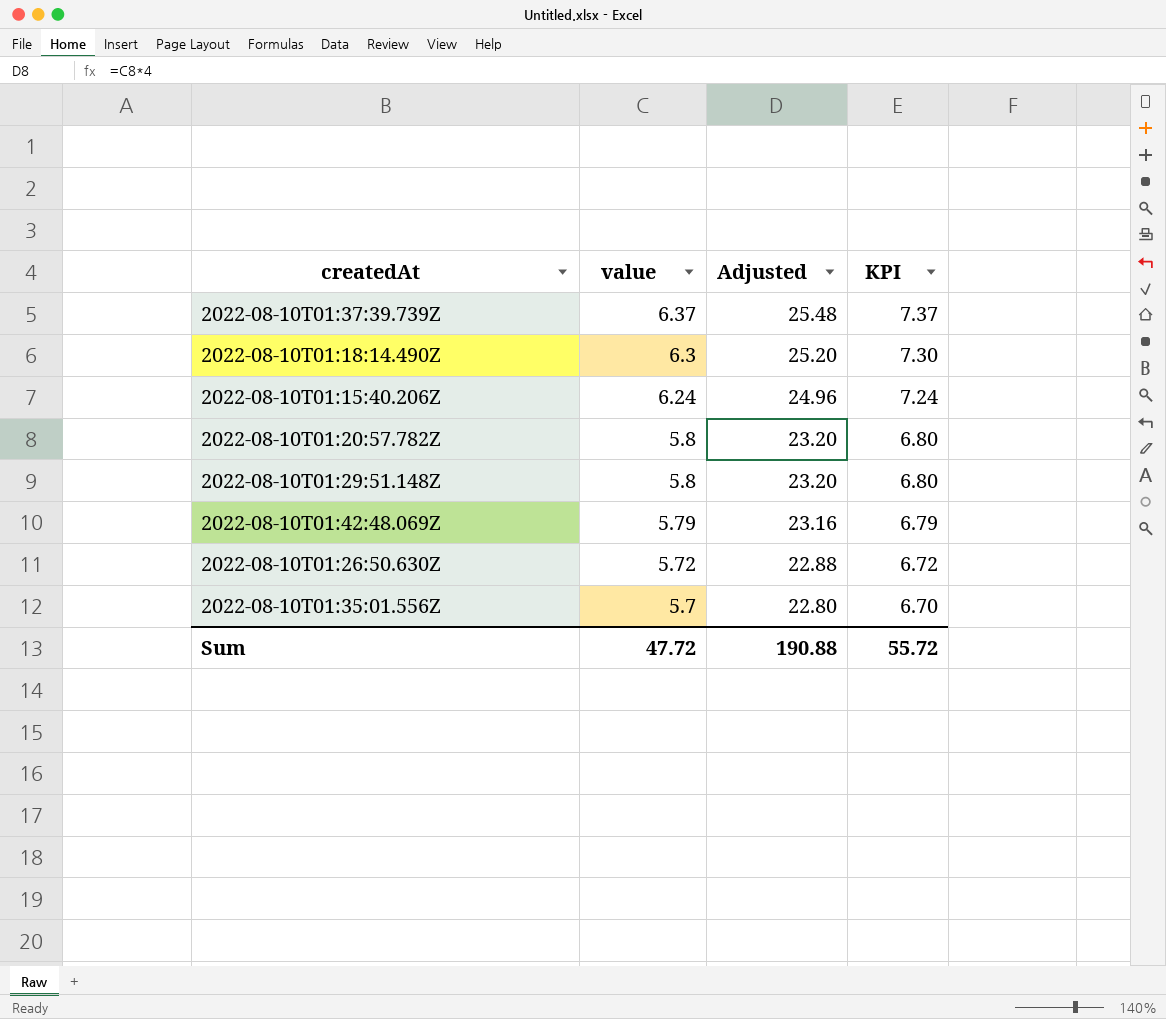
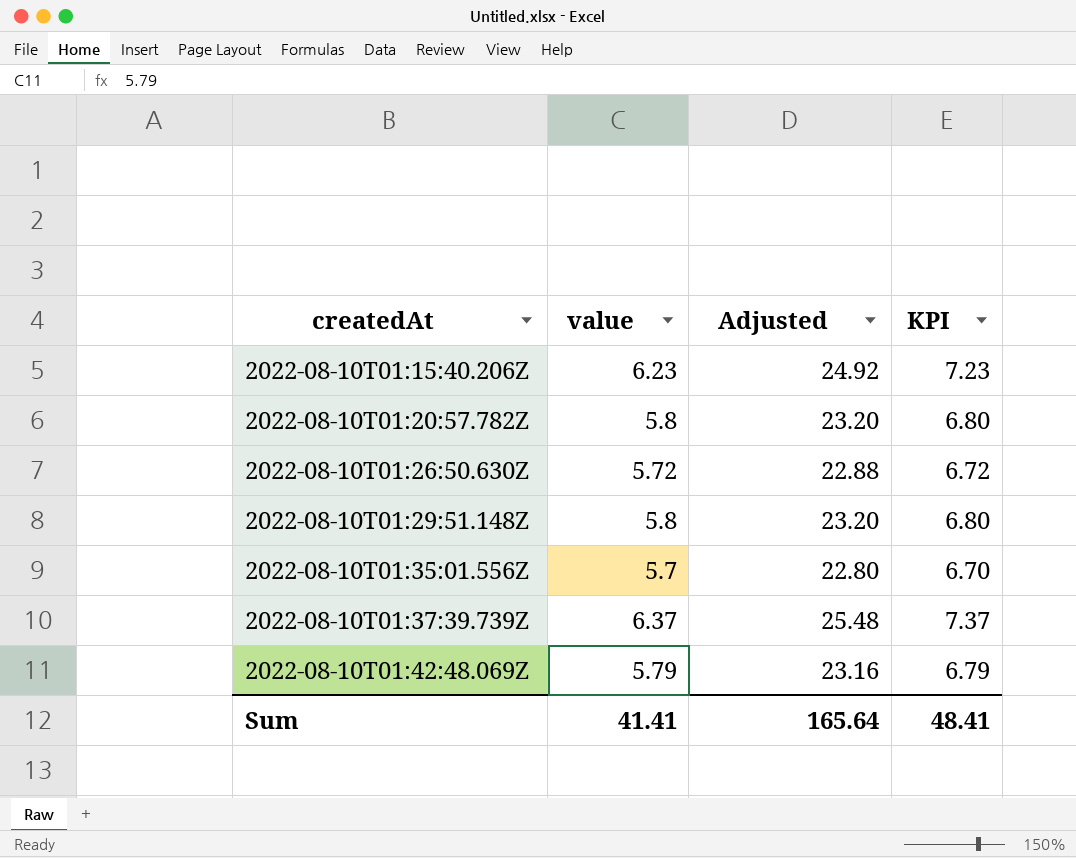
row order: value descending -> createdAt ascending
row 2022-08-10T01:18:14.490Z: 6.3 | 25.20 | 7.30 -> none
2022-08-10T01:15:40.206Z | value: 6.24 -> 6.23
2022-08-10T01:15:40.206Z | Adjusted: 24.96 -> 24.92
2022-08-10T01:15:40.206Z | KPI: 7.24 -> 7.23
Sum | value: 47.72 -> 41.41
Sum | Adjusted: 190.88 -> 165.64
Sum | KPI: 55.72 -> 48.41

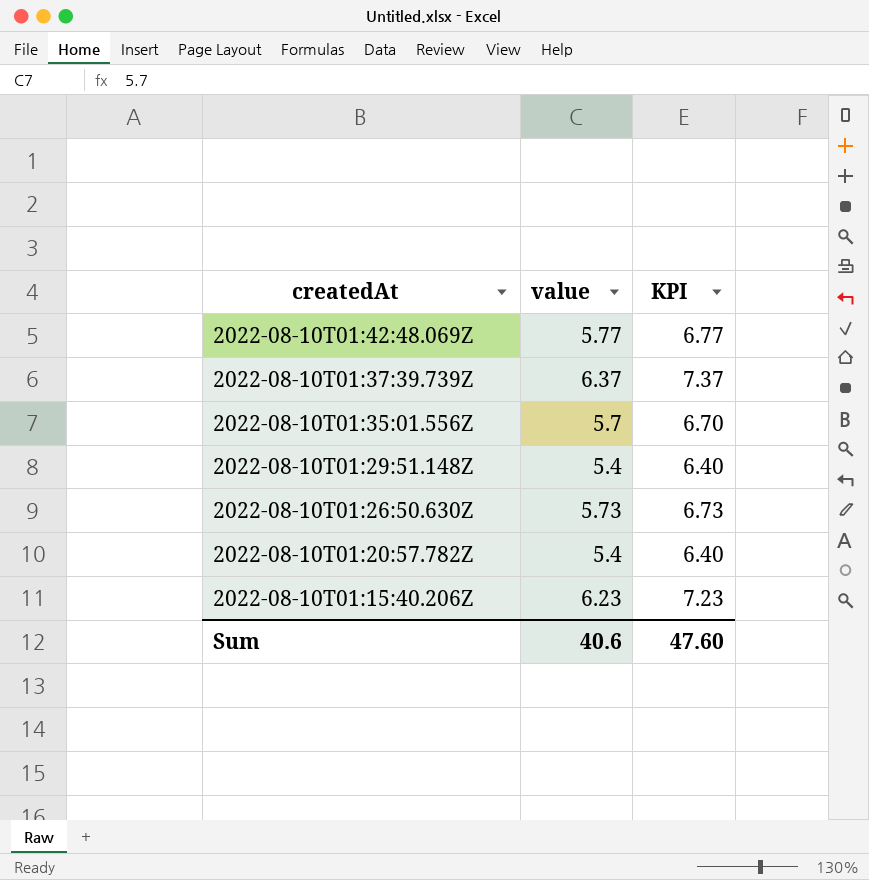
row order: createdAt ascending -> createdAt descending
column Adjusted | formula: [value] * 4 -> none
2022-08-10T01:42:48.069Z | value: 5.79 -> 5.77
2022-08-10T01:42:48.069Z | KPI: 6.79 -> 6.77
2022-08-10T01:29:51.148Z | value: 5.8 -> 5.4
2022-08-10T01:29:51.148Z | KPI: 6.80 -> 6.40
2022-08-10T01:26:50.630Z | value: 5.72 -> 5.73
2022-08-10T01:26:50.630Z | KPI: 6.72 -> 6.73
2022-08-10T01:20:57.782Z | value: 5.8 -> 5.4
2022-08-10T01:20:57.782Z | KPI: 6.80 -> 6.40
Sum | value: 41.41 -> 40.6
Sum | KPI: 48.41 -> 47.60

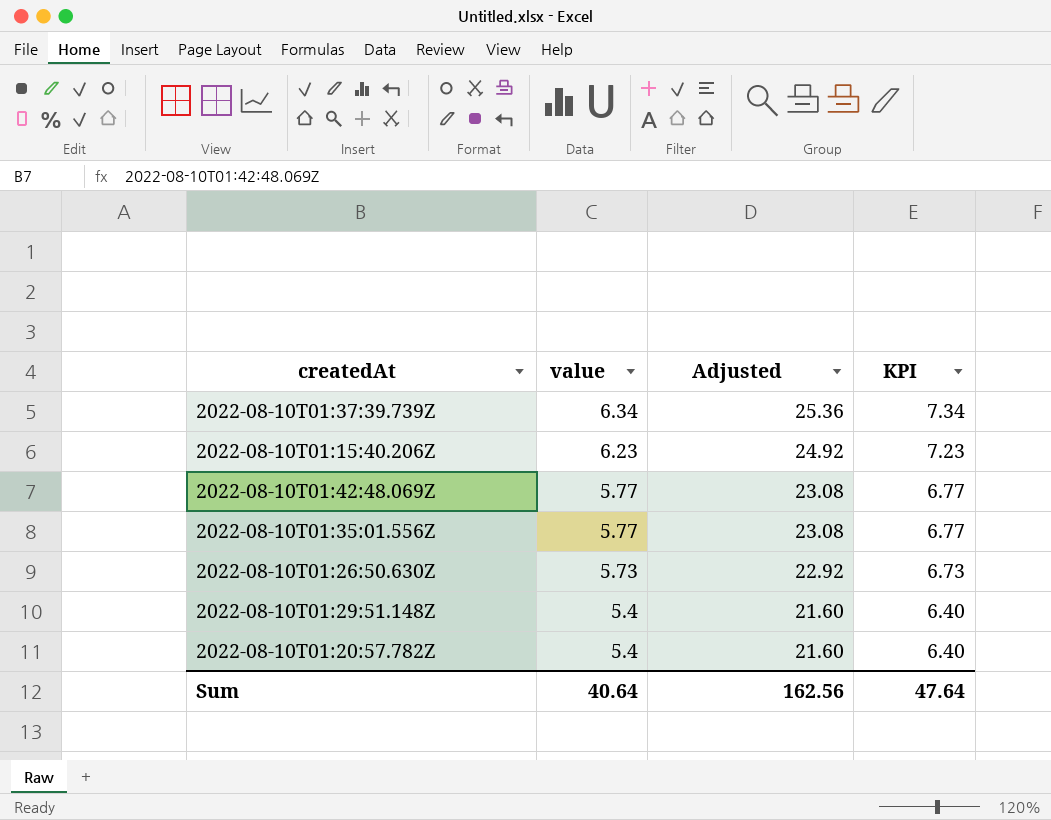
row order: createdAt descending -> value descending
column Adjusted | formula: none -> [value] * 4
2022-08-10T01:37:39.739Z | value: 6.37 -> 6.34
2022-08-10T01:37:39.739Z | KPI: 7.37 -> 7.34
2022-08-10T01:35:01.556Z | value: 5.7 -> 5.77
2022-08-10T01:35:01.556Z | KPI: 6.70 -> 6.77
Sum | value: 40.6 -> 40.64
Sum | KPI: 47.60 -> 47.64

